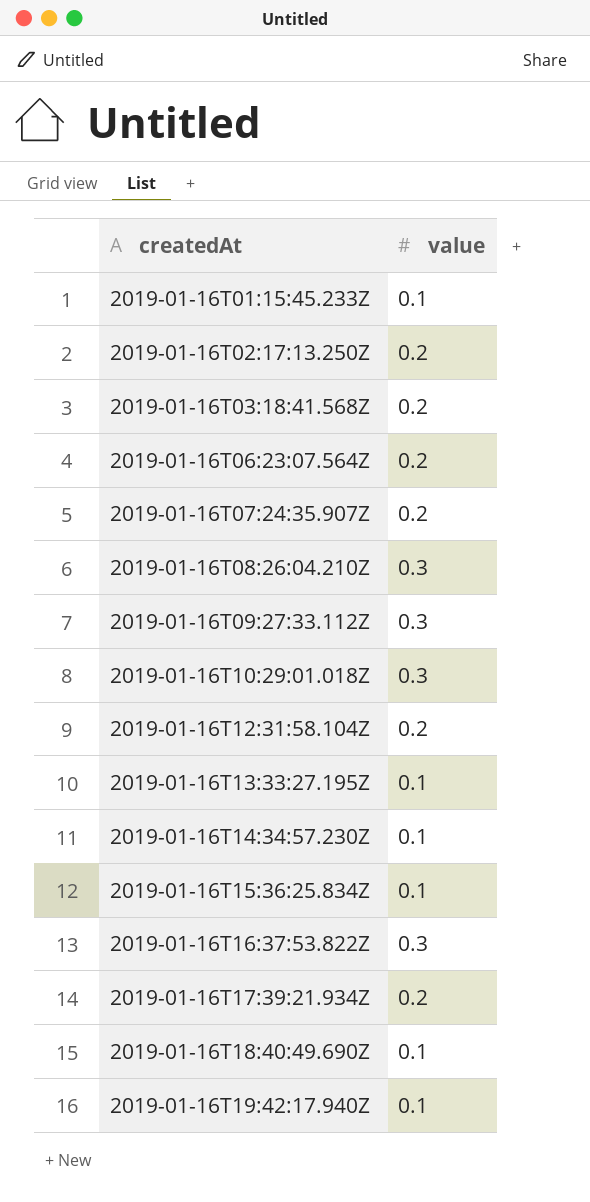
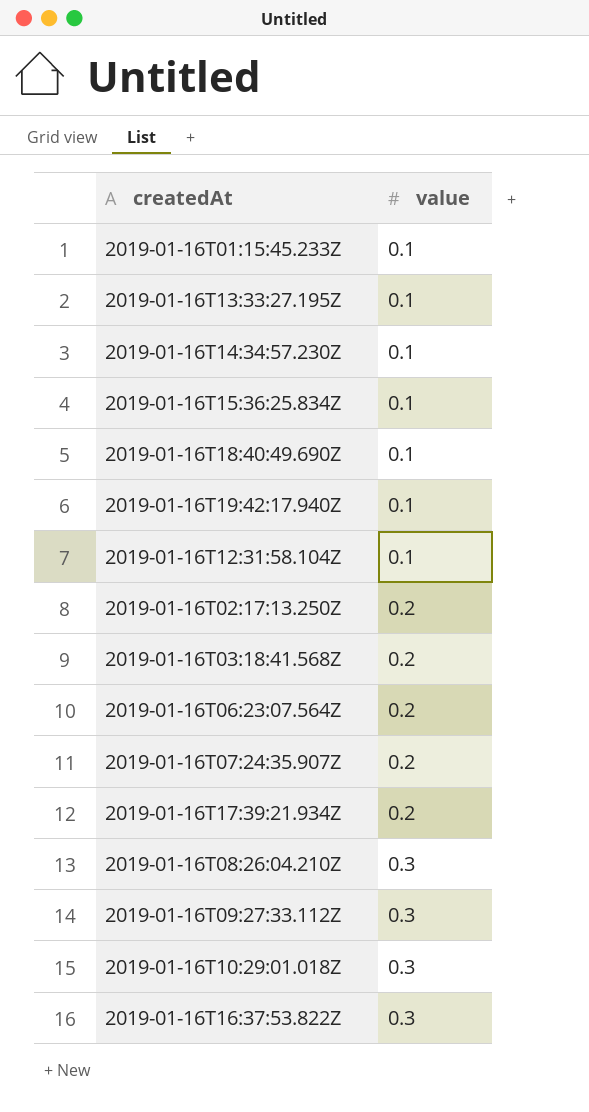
row order: createdAt ascending -> value ascending
2019-01-16T12:31:58.104Z | value: 0.2 -> 0.1

